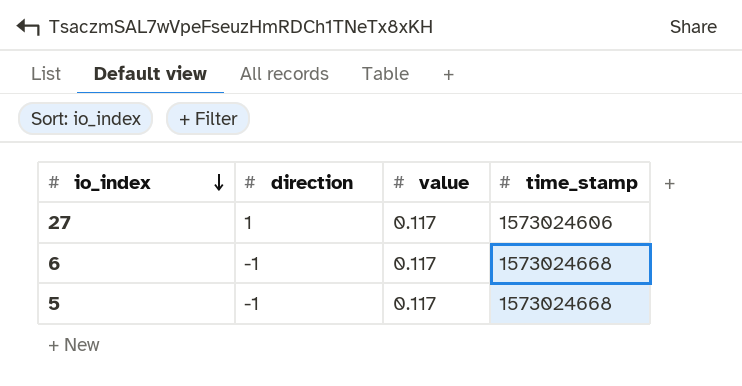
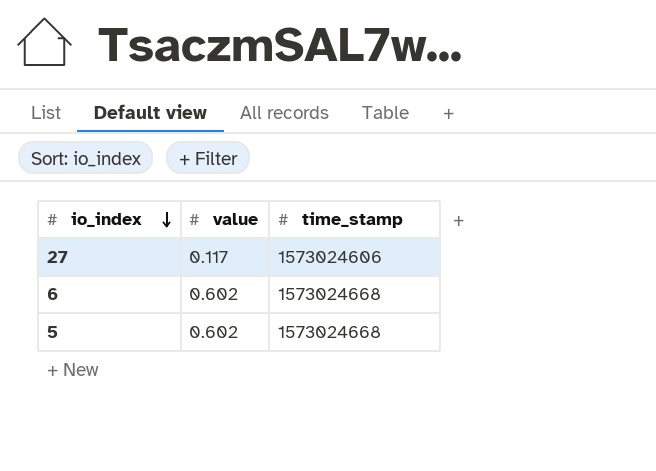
column direction | position: 2 -> none
6 | value: 0.117 -> 0.602
5 | value: 0.117 -> 0.602

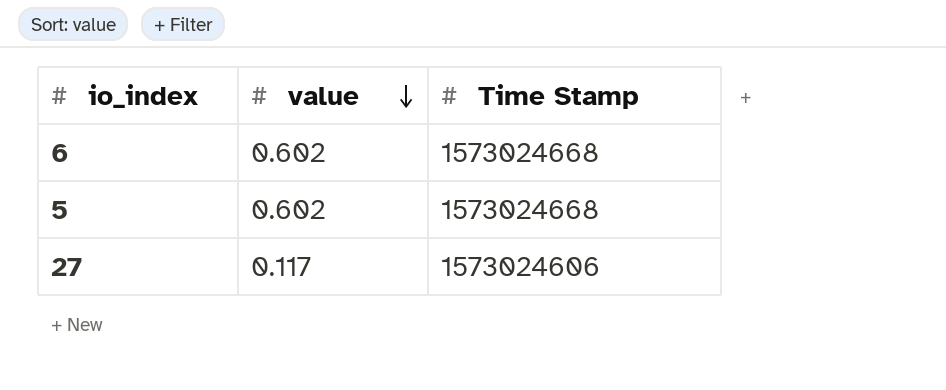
row order: io_index descending -> value descending
column name: time_stamp -> Time Stamp

